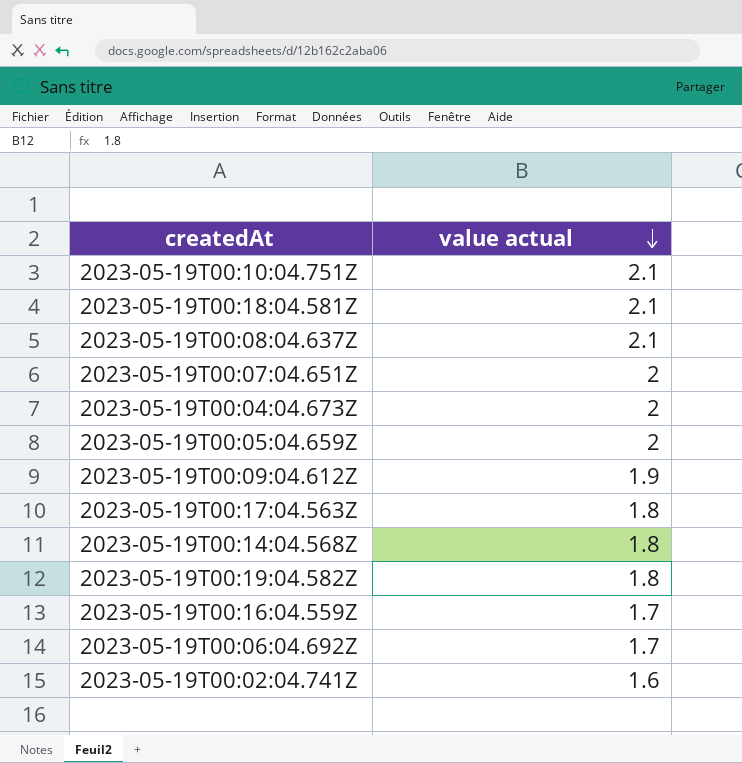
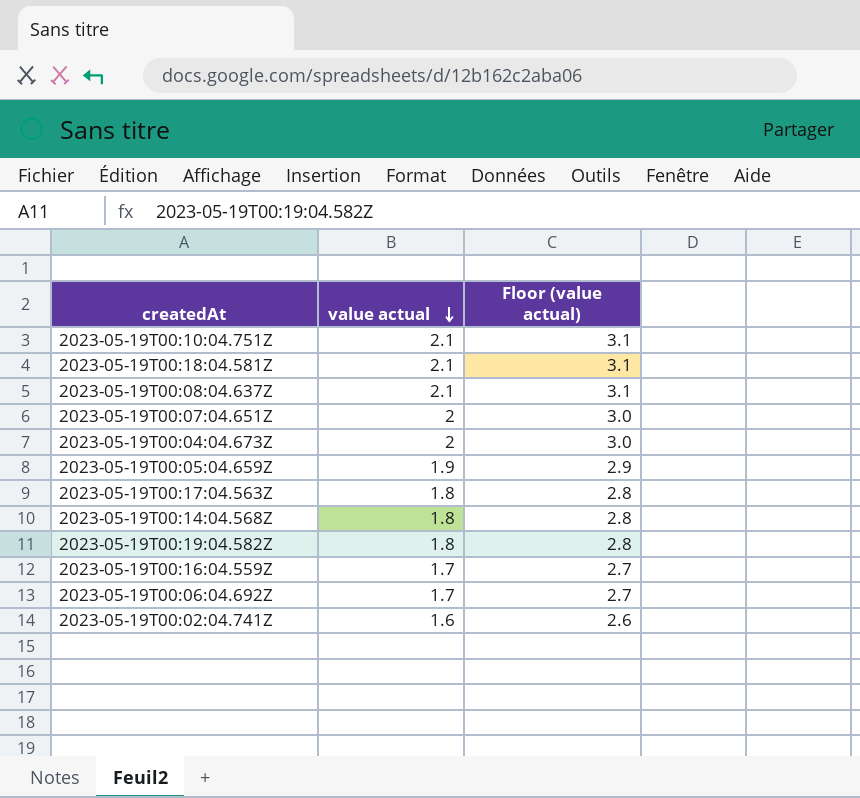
column Floor (value actual) | formula: none -> [value actual] + 1
row 2023-05-19T00:09:04.612Z: 1.9 -> none
2023-05-19T00:05:04.659Z | value actual: 2 -> 1.9

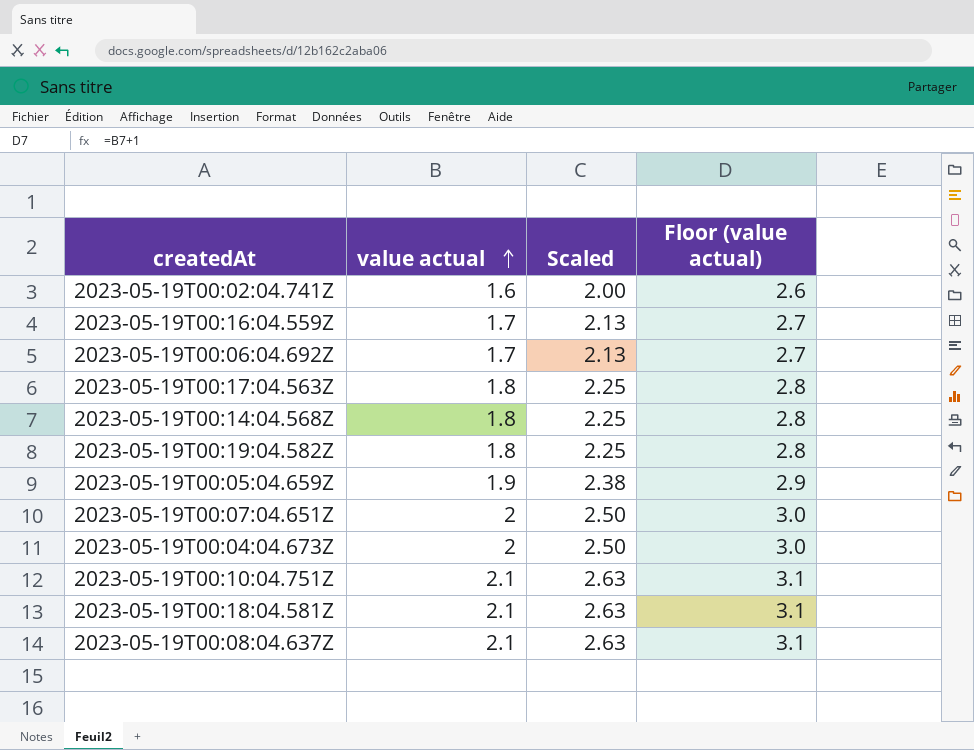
row order: value actual descending -> value actual ascending
column Scaled | formula: none -> [value actual] * 1.25

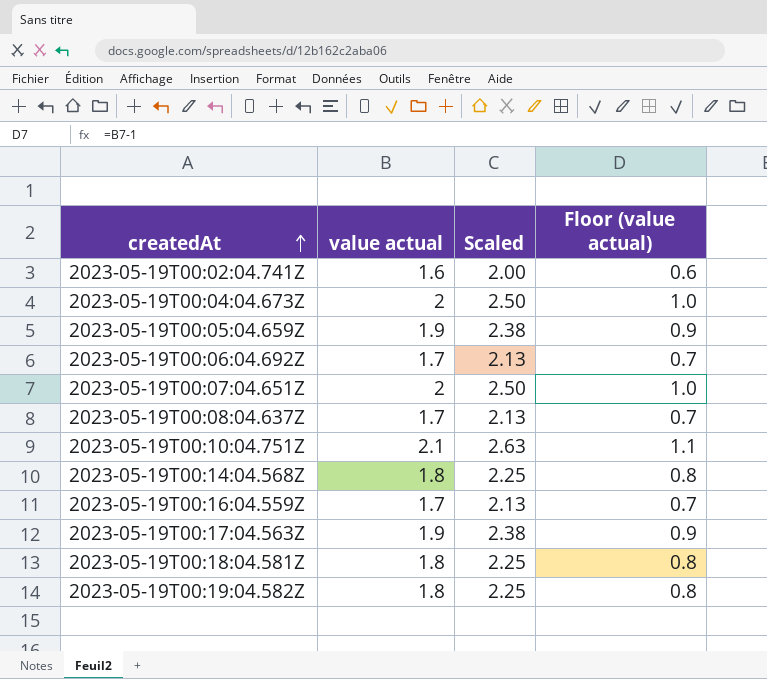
row order: value actual ascending -> createdAt ascending
column Floor (value actual) | formula: [value actual] + 1 -> [value actual] - 1
2023-05-19T00:08:04.637Z | value actual: 2.1 -> 1.7
2023-05-19T00:08:04.637Z | Scaled: 2.63 -> 2.13
2023-05-19T00:17:04.563Z | value actual: 1.8 -> 1.9
2023-05-19T00:17:04.563Z | Scaled: 2.25 -> 2.38
2023-05-19T00:18:04.581Z | value actual: 2.1 -> 1.8
2023-05-19T00:18:04.581Z | Scaled: 2.63 -> 2.25

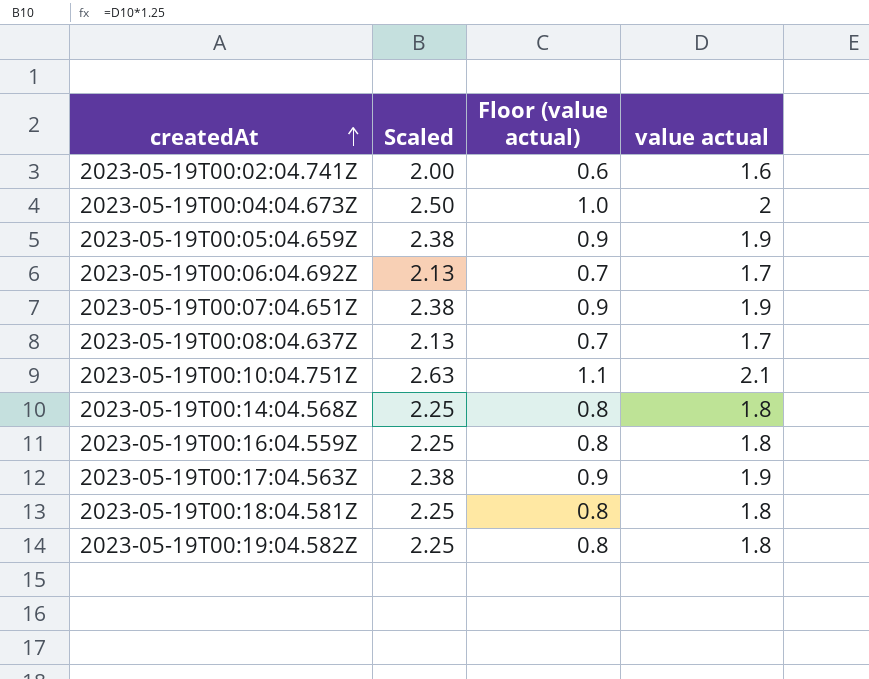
column value actual | position: 2 -> 4
2023-05-19T00:07:04.651Z | Scaled: 2.50 -> 2.38
2023-05-19T00:07:04.651Z | Floor (value actual): 1.0 -> 0.9
2023-05-19T00:07:04.651Z | value actual: 2 -> 1.9
2023-05-19T00:16:04.559Z | Scaled: 2.13 -> 2.25
2023-05-19T00:16:04.559Z | Floor (value actual): 0.7 -> 0.8
2023-05-19T00:16:04.559Z | value actual: 1.7 -> 1.8

